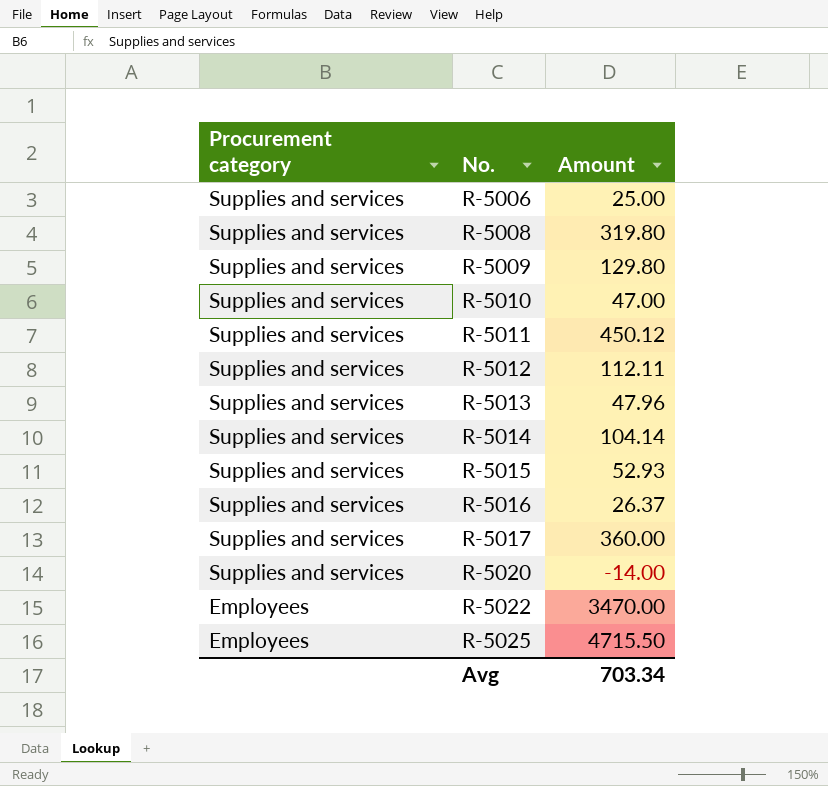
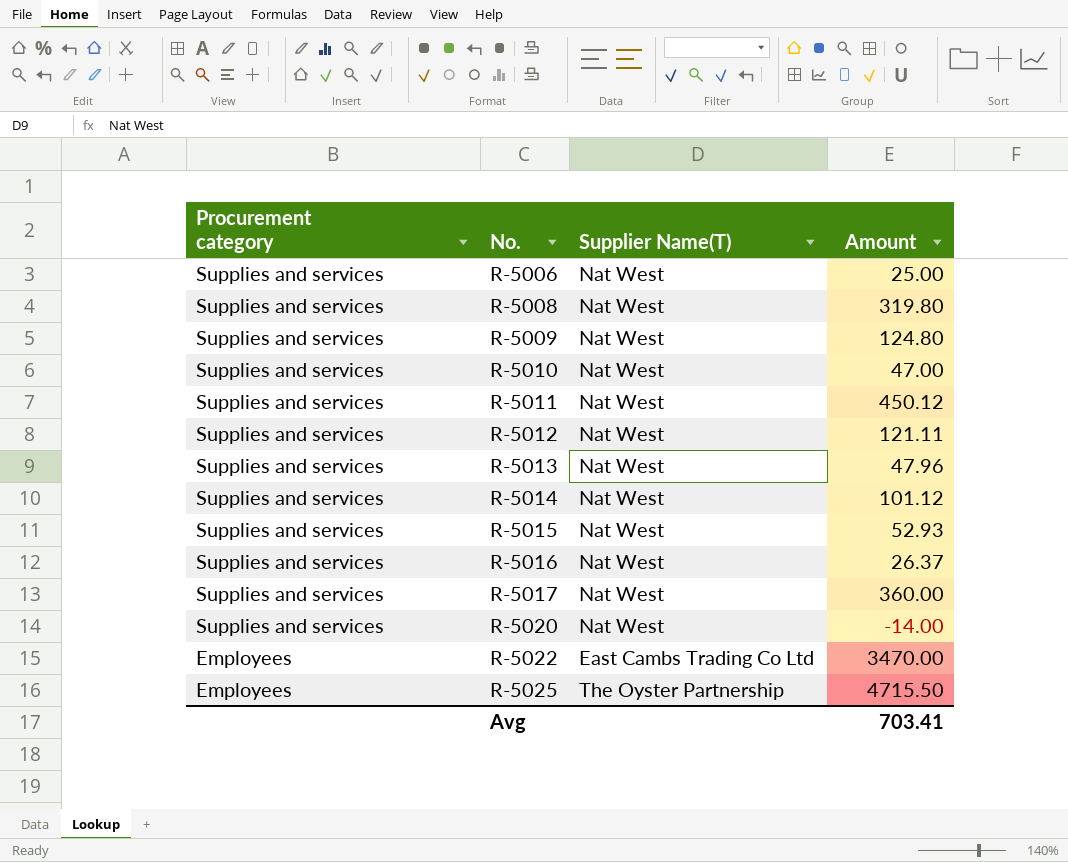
column Supplier Name(T) | position: none -> 3
R-5009 | Amount: 129.80 -> 124.80
R-5012 | Amount: 112.11 -> 121.11
R-5014 | Amount: 104.14 -> 101.12
Avg | Amount: 703.34 -> 703.41

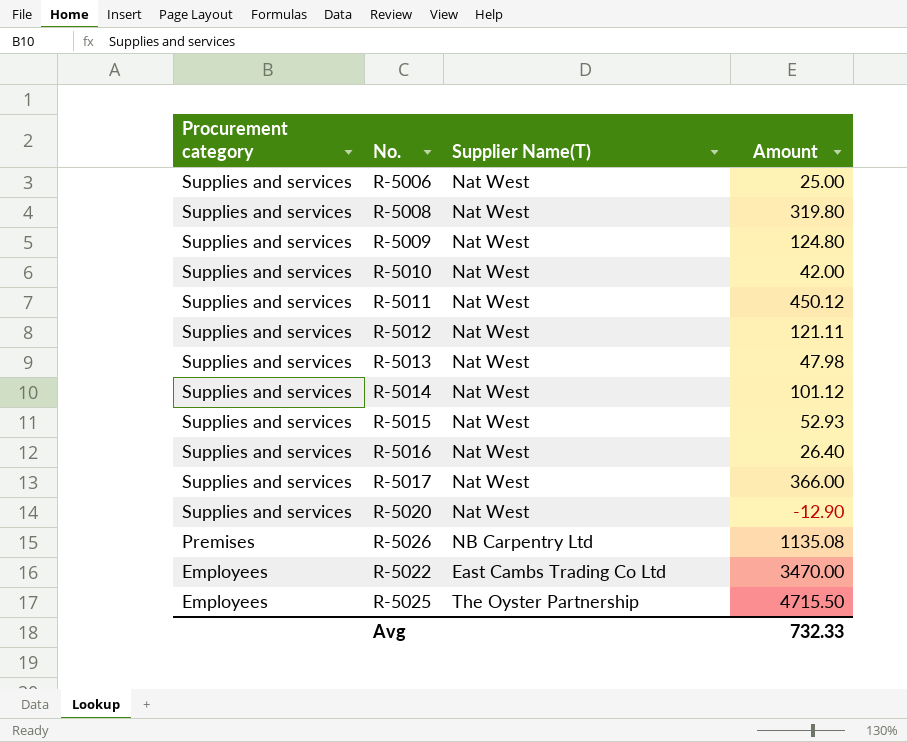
R-5010 | Amount: 47.00 -> 42.00
R-5013 | Amount: 47.96 -> 47.98
R-5016 | Amount: 26.37 -> 26.40
R-5017 | Amount: 360.00 -> 366.00
R-5020 | Amount: -14.00 -> -12.90
row R-5026: none -> Premises | NB Carpentry Ltd | 1135.08
Avg | Amount: 703.41 -> 732.33

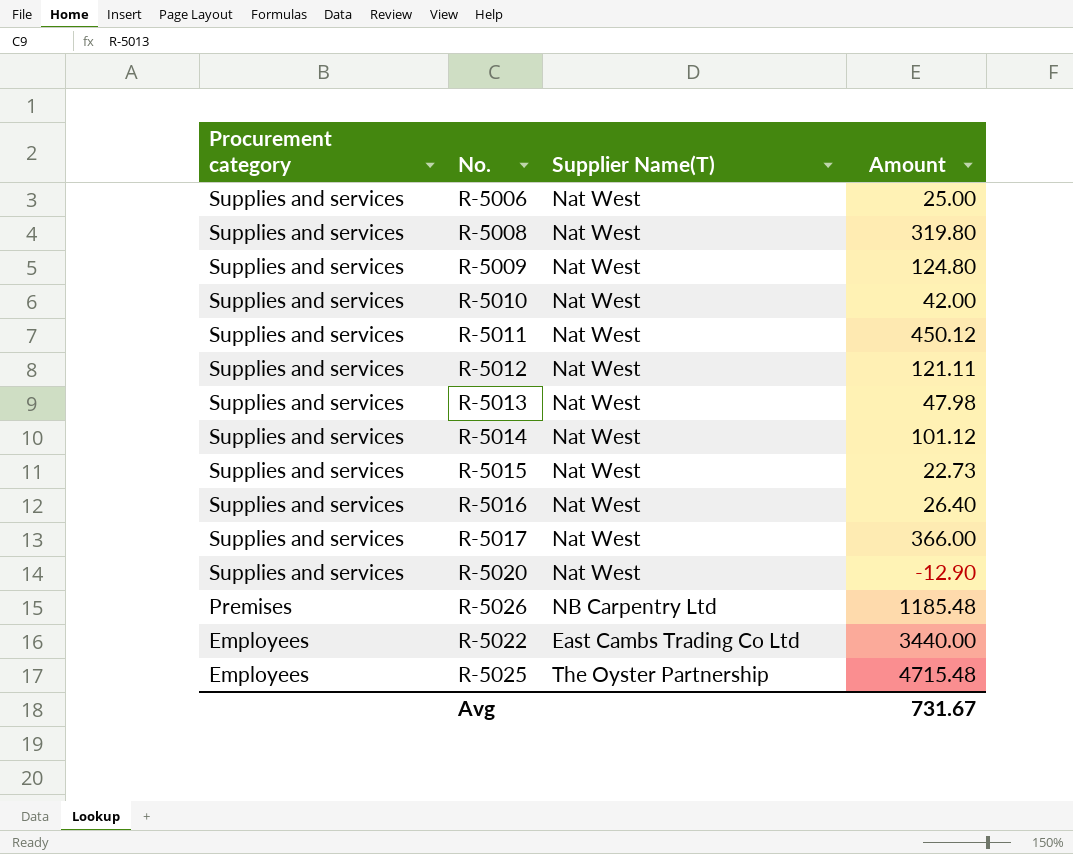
R-5015 | Amount: 52.93 -> 22.73
R-5026 | Amount: 1135.08 -> 1185.48
R-5022 | Amount: 3470.00 -> 3440.00
R-5025 | Amount: 4715.50 -> 4715.48
Avg | Amount: 732.33 -> 731.67

